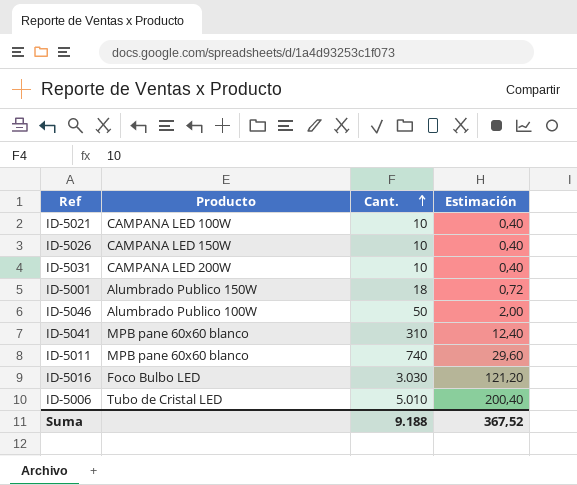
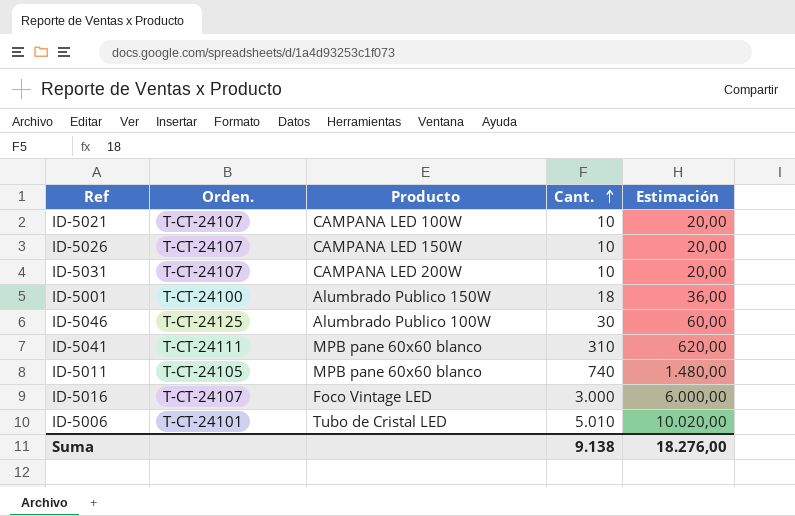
column Orden. | position: none -> 2
column Estimación | formula: [Cant.] * 0,04 -> [Cant.] * 2
ID-5046 | Cant.: 50 -> 30
ID-5016 | Producto: Foco Bulbo LED -> Foco Vintage LED
ID-5016 | Cant.: 3.030 -> 3.000
Suma | Cant.: 9.188 -> 9.138
Suma | Estimación: 367,52 -> 18.276,00

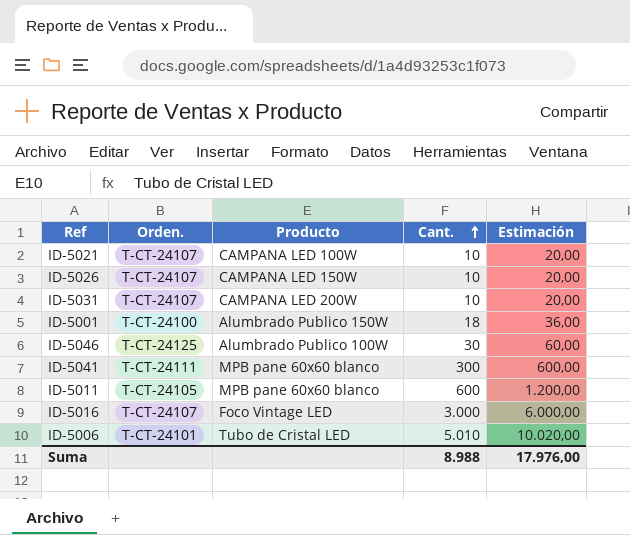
ID-5041 | Cant.: 310 -> 300
ID-5041 | Estimación: 620,00 -> 600,00
ID-5011 | Cant.: 740 -> 600
ID-5011 | Estimación: 1.480,00 -> 1.200,00
Suma | Cant.: 9.138 -> 8.988
Suma | Estimación: 18.276,00 -> 17.976,00

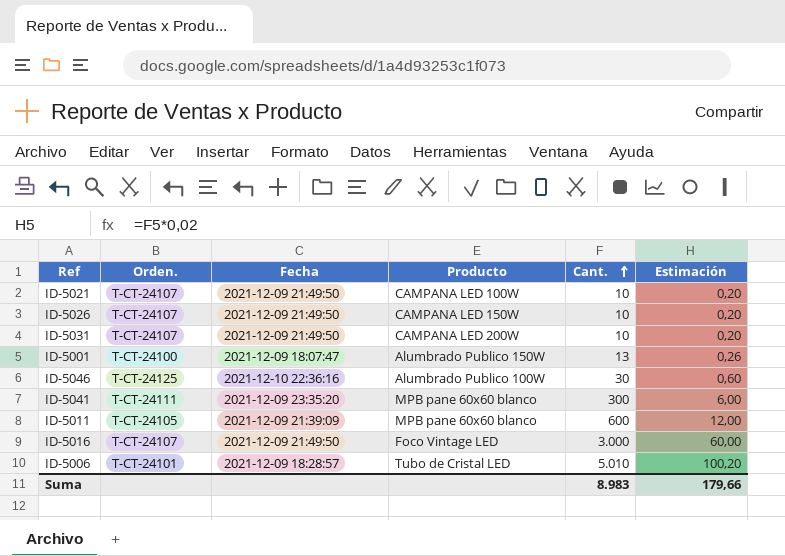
column Fecha | position: none -> 3
column Estimación | formula: [Cant.] * 2 -> [Cant.] * 0,02
ID-5001 | Cant.: 18 -> 13
Suma | Cant.: 8.988 -> 8.983
Suma | Estimación: 17.976,00 -> 179,66

